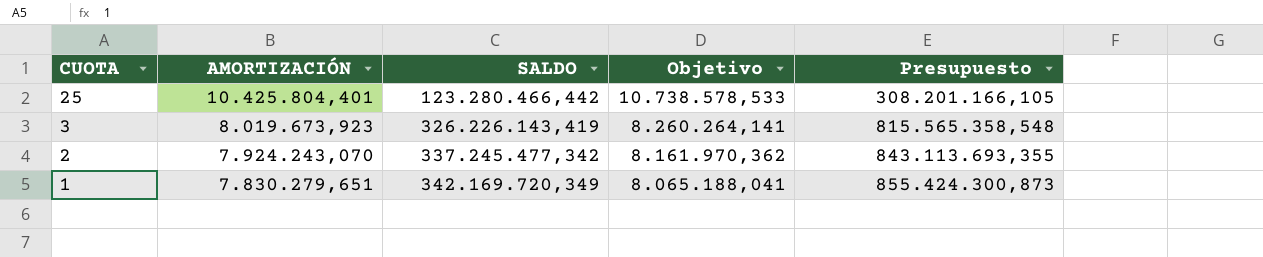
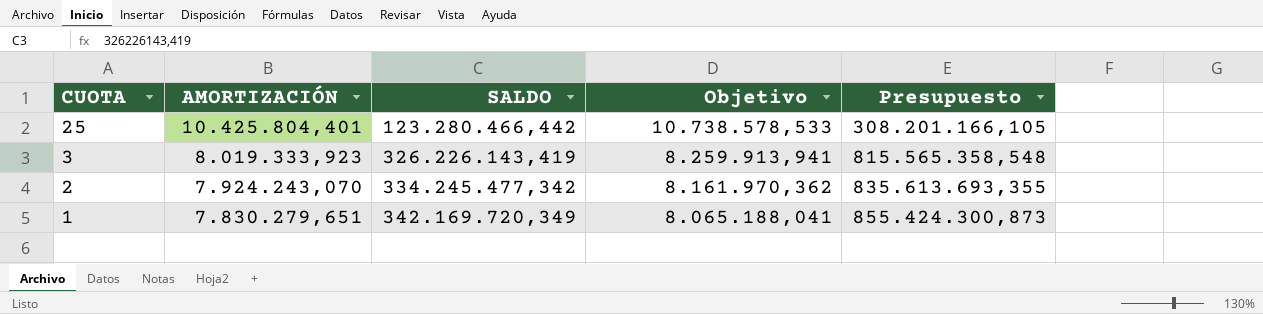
3 | AMORTIZACIÓN: 8.019.673,923 -> 8.019.333,923
3 | Objetivo: 8.260.264,141 -> 8.259.913,941
2 | SALDO: 337.245.477,342 -> 334.245.477,342
2 | Presupuesto: 843.113.693,355 -> 835.613.693,355

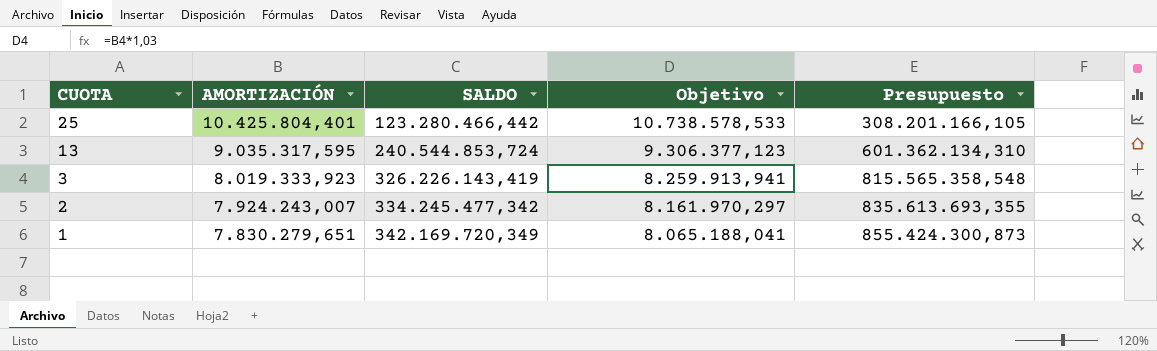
row 13: none -> 9.035.317,595 | 240.544.853,724 | 9.306.377,123 | 601.362.134,310
2 | AMORTIZACIÓN: 7.924.243,070 -> 7.924.243,007
2 | Objetivo: 8.161.970,362 -> 8.161.970,297

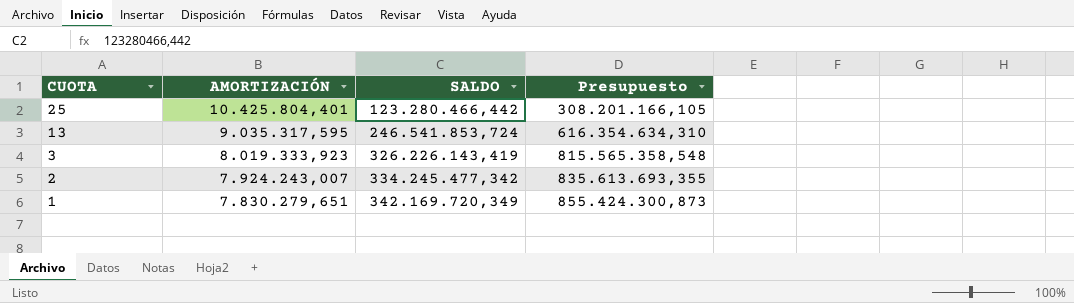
column Objetivo | formula: [AMORTIZACIÓN] * 1,03 -> none
13 | SALDO: 240.544.853,724 -> 246.541.853,724
13 | Presupuesto: 601.362.134,310 -> 616.354.634,310

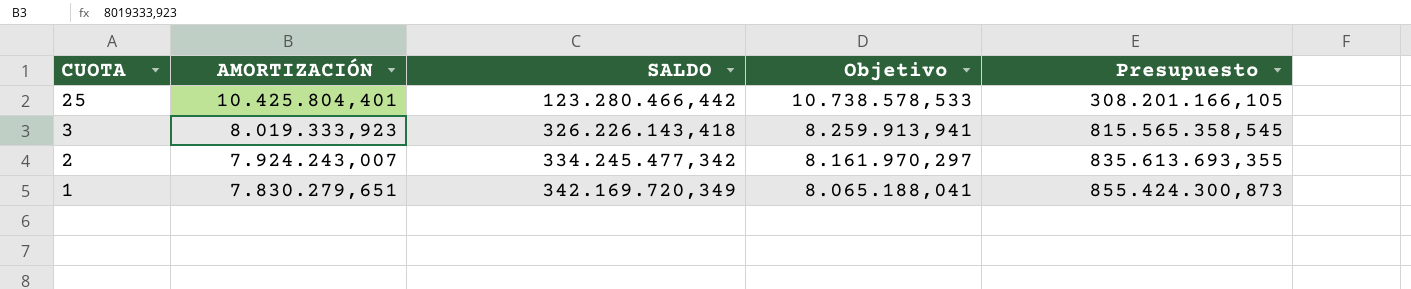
column Objetivo | formula: none -> [AMORTIZACIÓN] * 1,03
row 13: 9.035.317,595 | 246.541.853,724 | 616.354.634,310 -> none
3 | SALDO: 326.226.143,419 -> 326.226.143,418
3 | Presupuesto: 815.565.358,548 -> 815.565.358,545

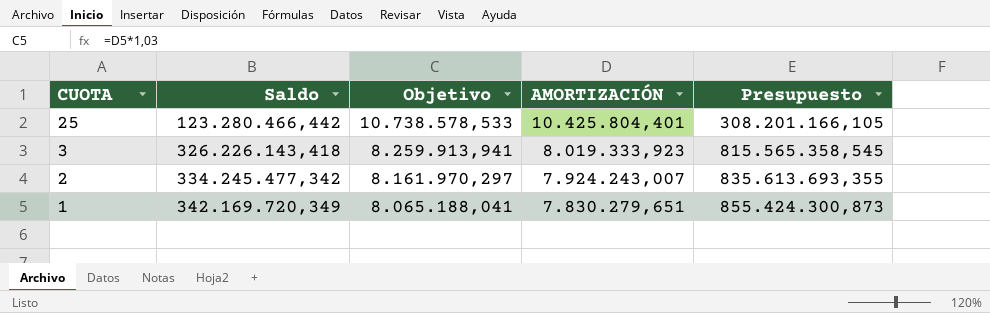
column name: SALDO -> Saldo
column AMORTIZACIÓN | position: 2 -> 4

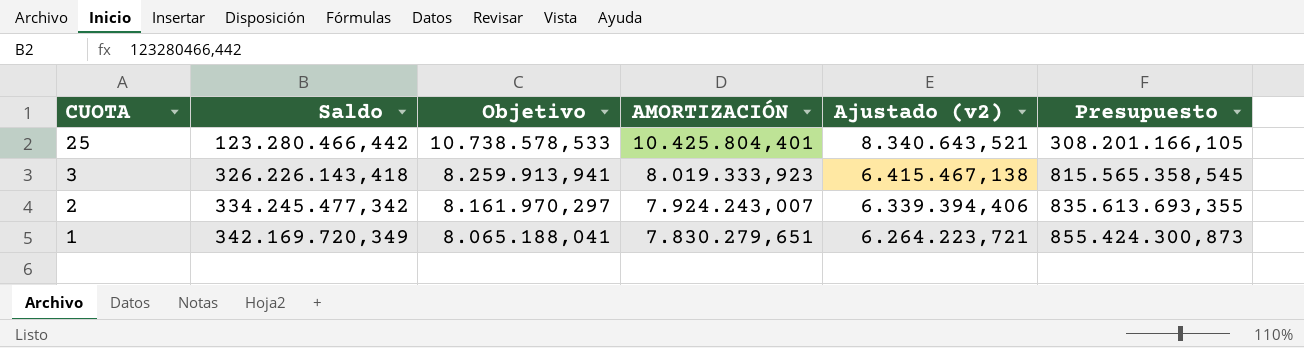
column Ajustado (v2) | formula: none -> [AMORTIZACIÓN] * 0,8

